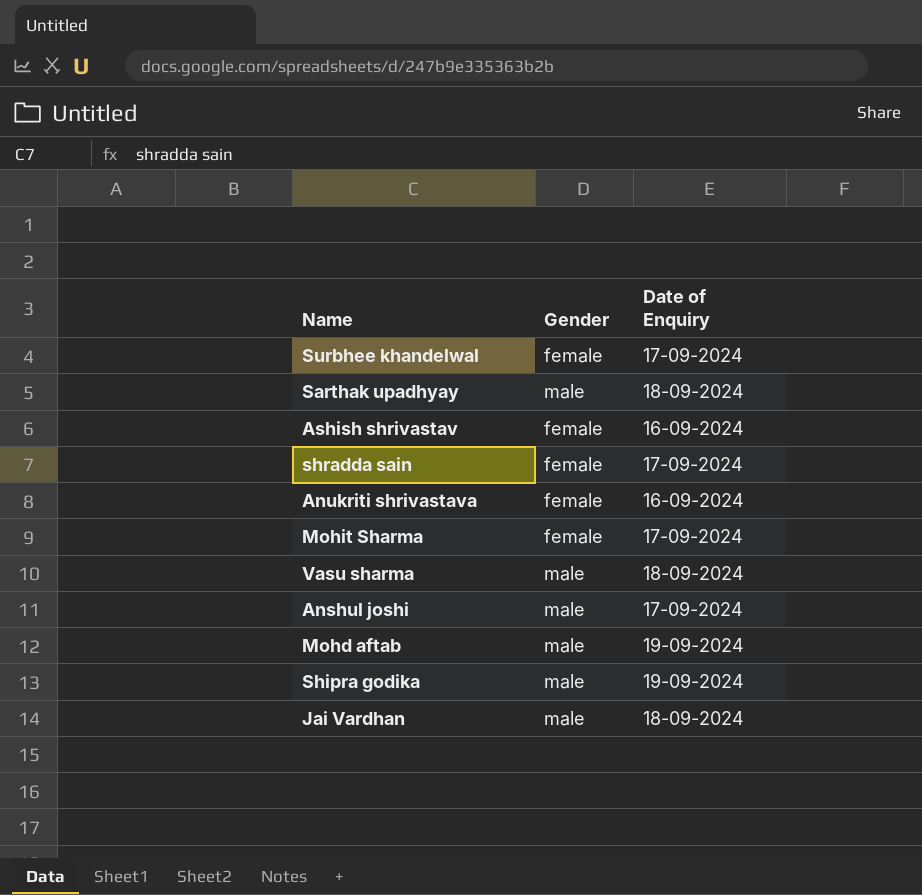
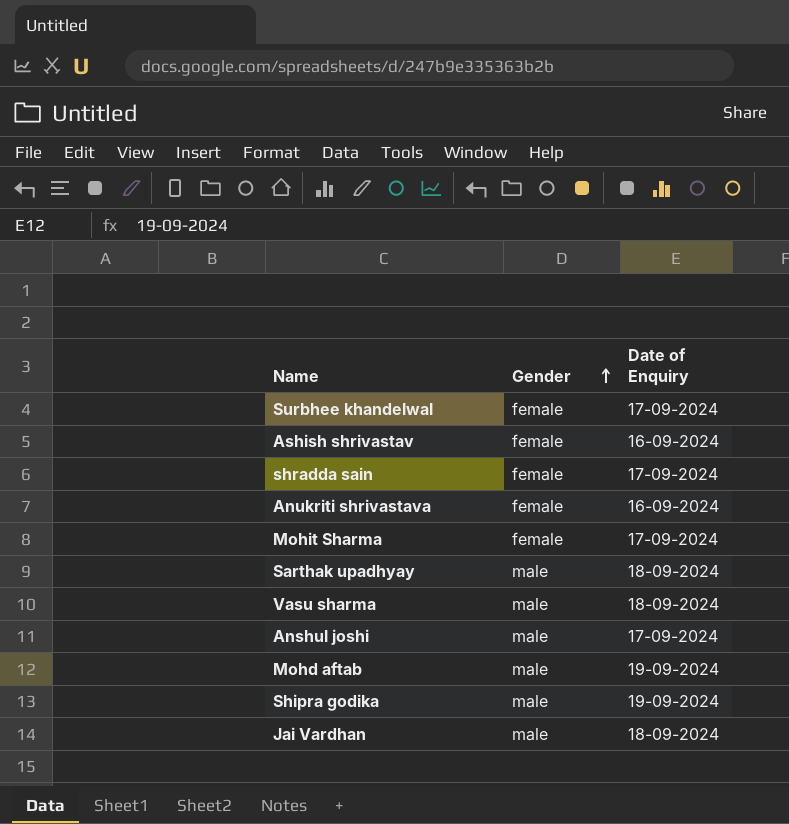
row order: none -> Gender ascending

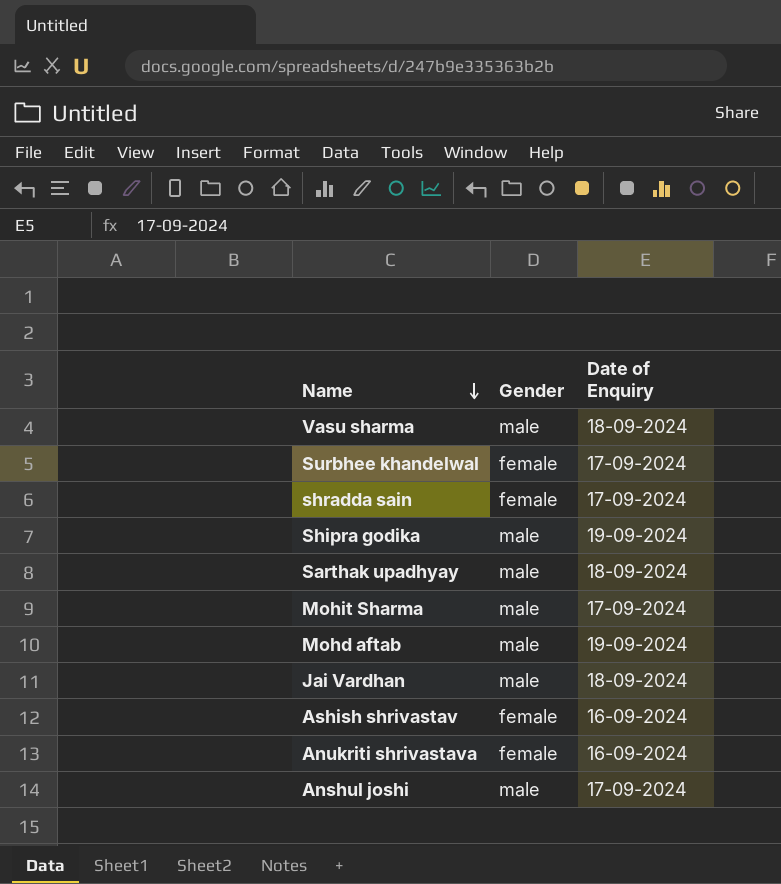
row order: Gender ascending -> Name descending
Mohit Sharma | Gender: female -> male

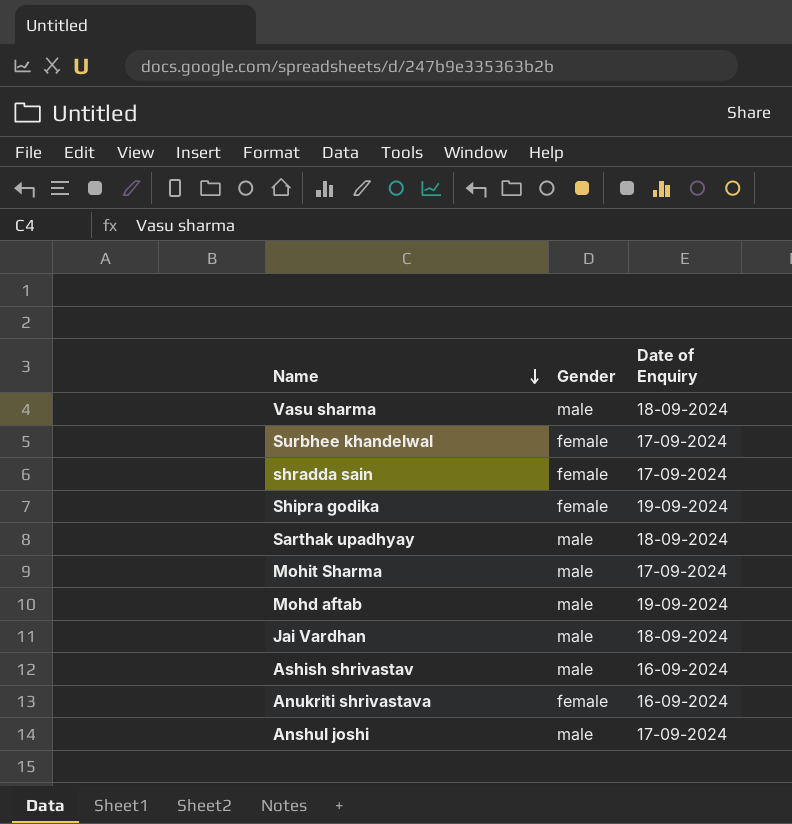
Shipra godika | Gender: male -> female
Ashish shrivastav | Gender: female -> male

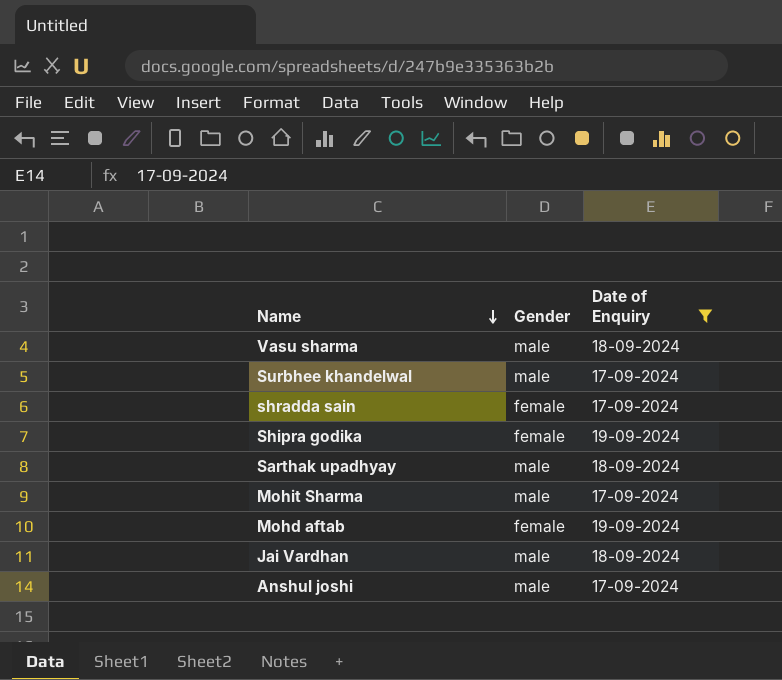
filter: none -> Date of Enquiry != 16-09-2024
Surbhee khandelwal | Gender: female -> male
Mohd aftab | Gender: male -> female

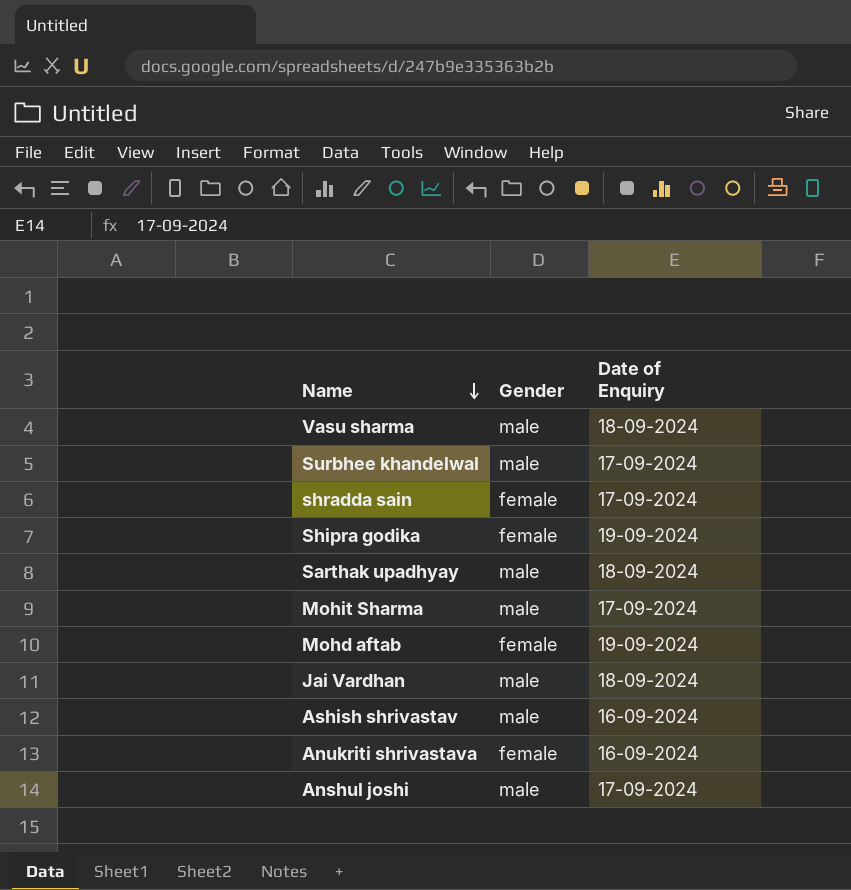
filter: Date of Enquiry != 16-09-2024 -> none

